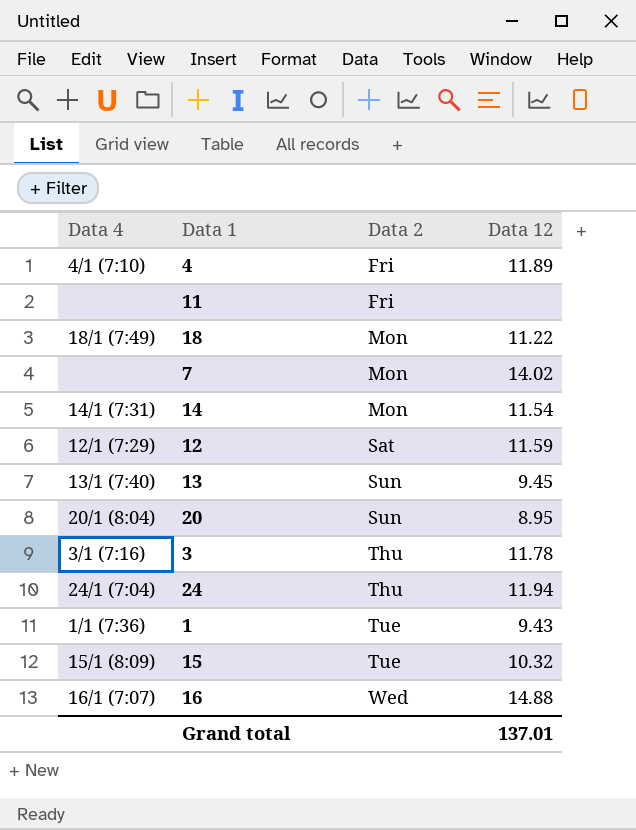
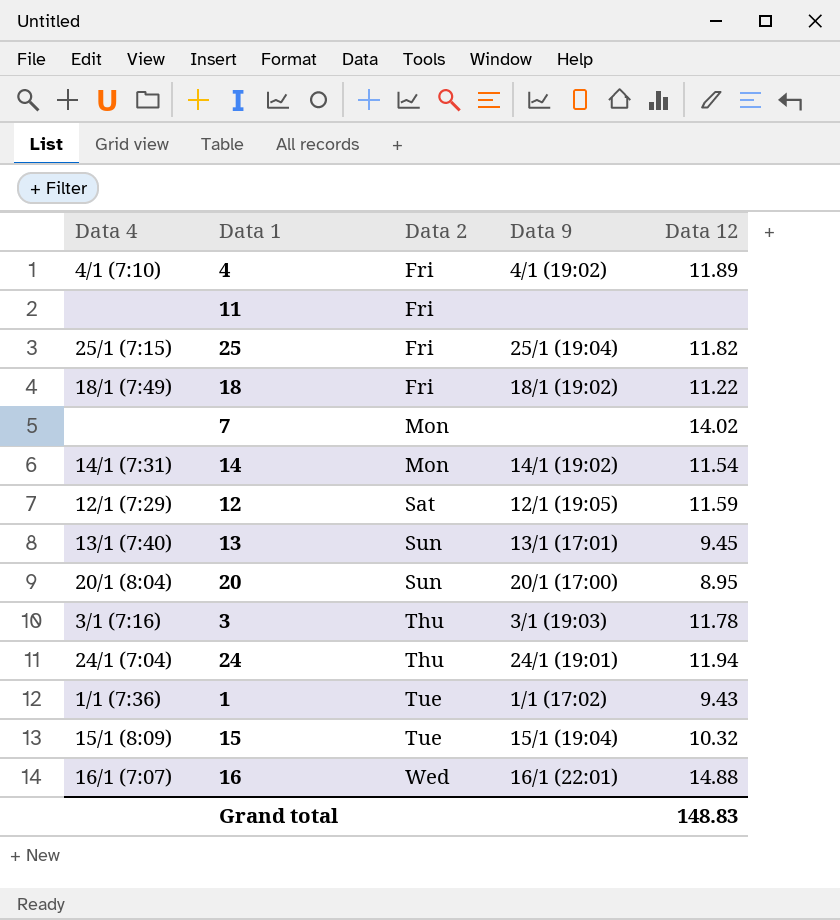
column Data 9 | position: none -> 4
row 25: none -> 25/1 (7:15) | Fri | 25/1 (19:04) | 11.82
18 | Data 2: Mon -> Fri
Grand total | Data 12: 137.01 -> 148.83

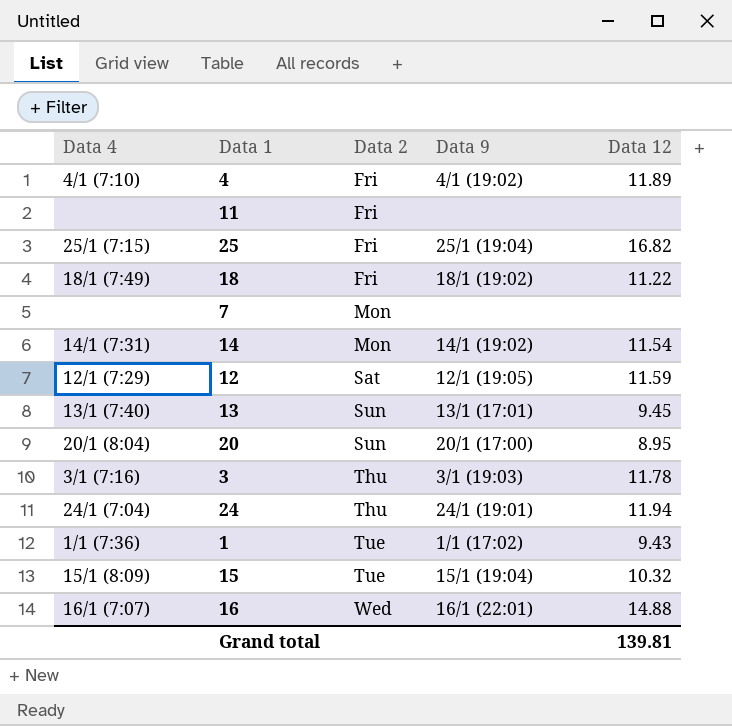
25 | Data 12: 11.82 -> 16.82
7 | Data 12: 14.02 -> none
Grand total | Data 12: 148.83 -> 139.81

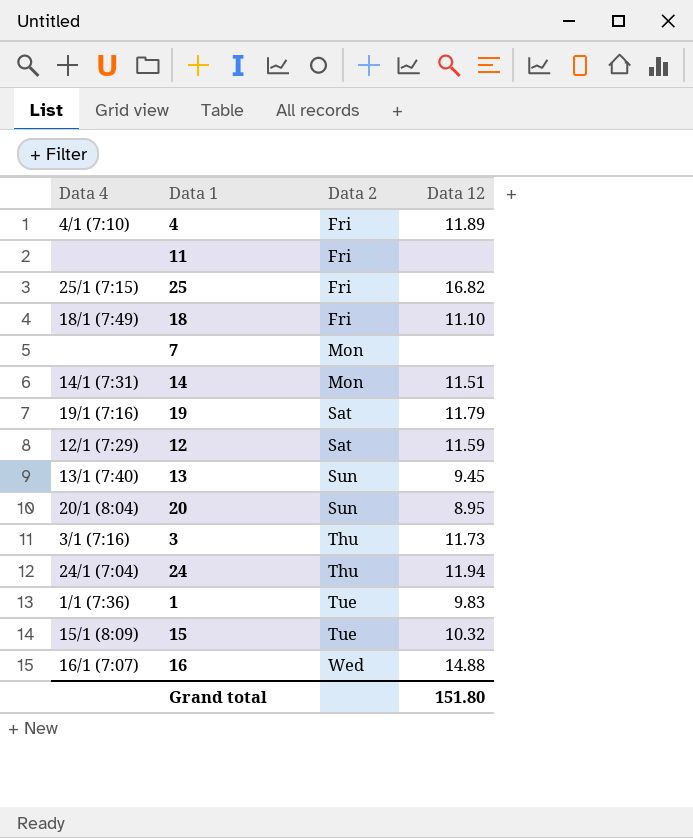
column Data 9 | position: 4 -> none
18 | Data 12: 11.22 -> 11.10
14 | Data 12: 11.54 -> 11.51
row 19: none -> 19/1 (7:16) | Sat | 11.79
3 | Data 12: 11.78 -> 11.73
1 | Data 12: 9.43 -> 9.83
Grand total | Data 12: 139.81 -> 151.80

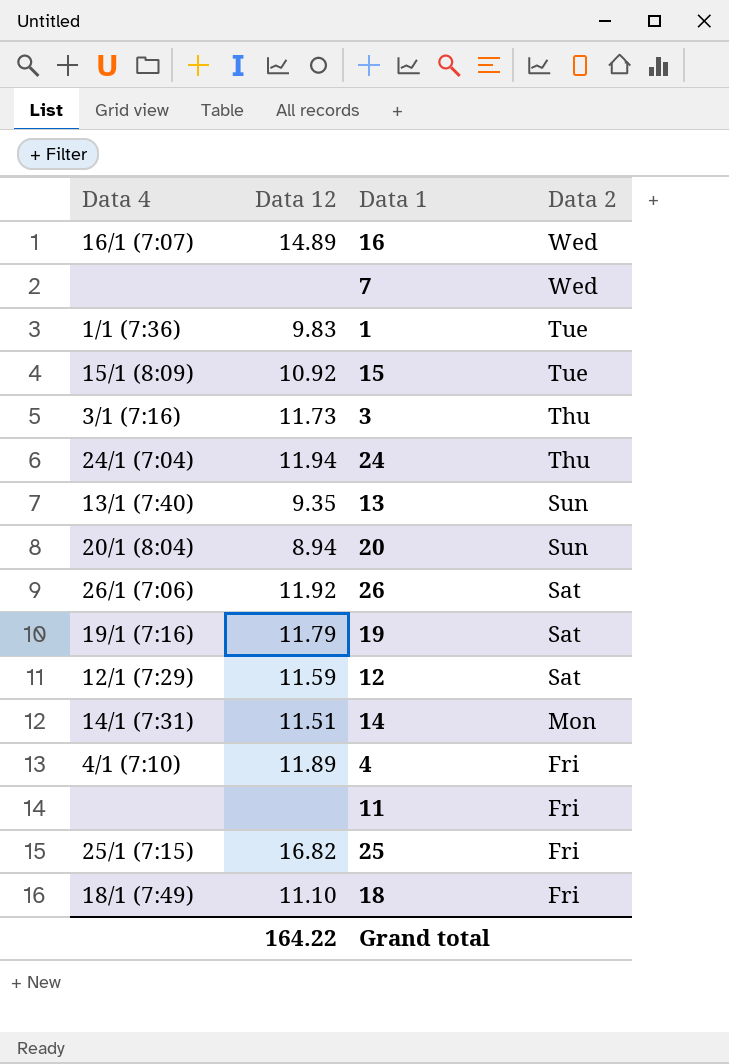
row order: Data 2 ascending -> Data 2 descending
column Data 12 | position: 4 -> 2
16 | Data 12: 14.88 -> 14.89
7 | Data 2: Mon -> Wed
15 | Data 12: 10.32 -> 10.92
13 | Data 12: 9.45 -> 9.35
20 | Data 12: 8.95 -> 8.94
row 26: none -> 26/1 (7:06) | 11.92 | Sat
Grand total | Data 12: 151.80 -> 164.22

